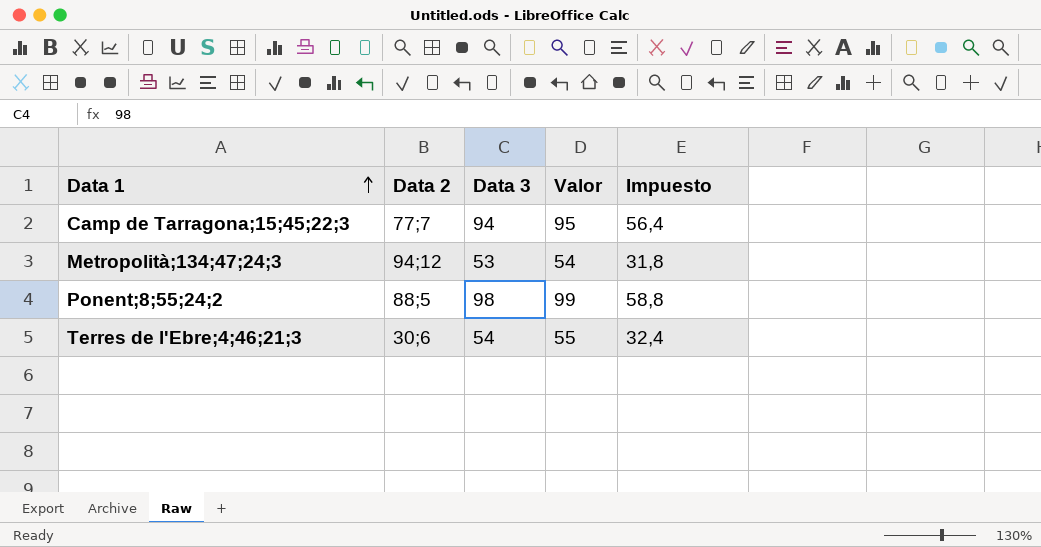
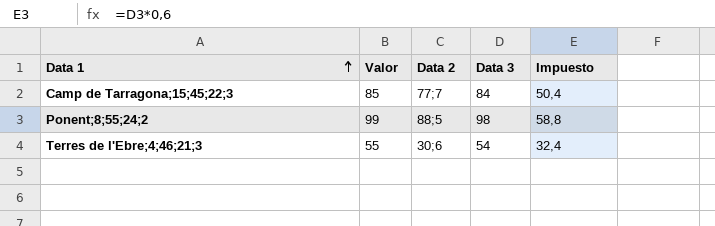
column Valor | position: 4 -> 2
row Metropolità;134;47;24;3: 94;12 | 53 | 54 | 31,8 -> none
Camp de Tarragona;15;45;22;3 | Valor: 95 -> 85
Camp de Tarragona;15;45;22;3 | Data 3: 94 -> 84
Camp de Tarragona;15;45;22;3 | Impuesto: 56,4 -> 50,4

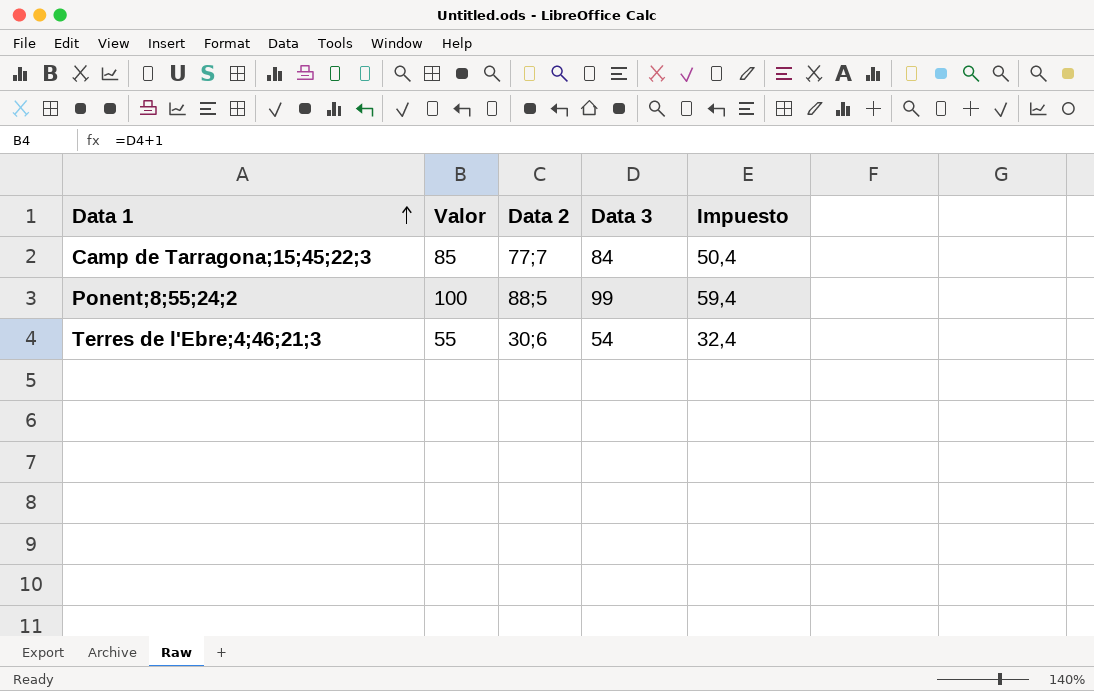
Ponent;8;55;24;2 | Valor: 99 -> 100
Ponent;8;55;24;2 | Data 3: 98 -> 99
Ponent;8;55;24;2 | Impuesto: 58,8 -> 59,4

